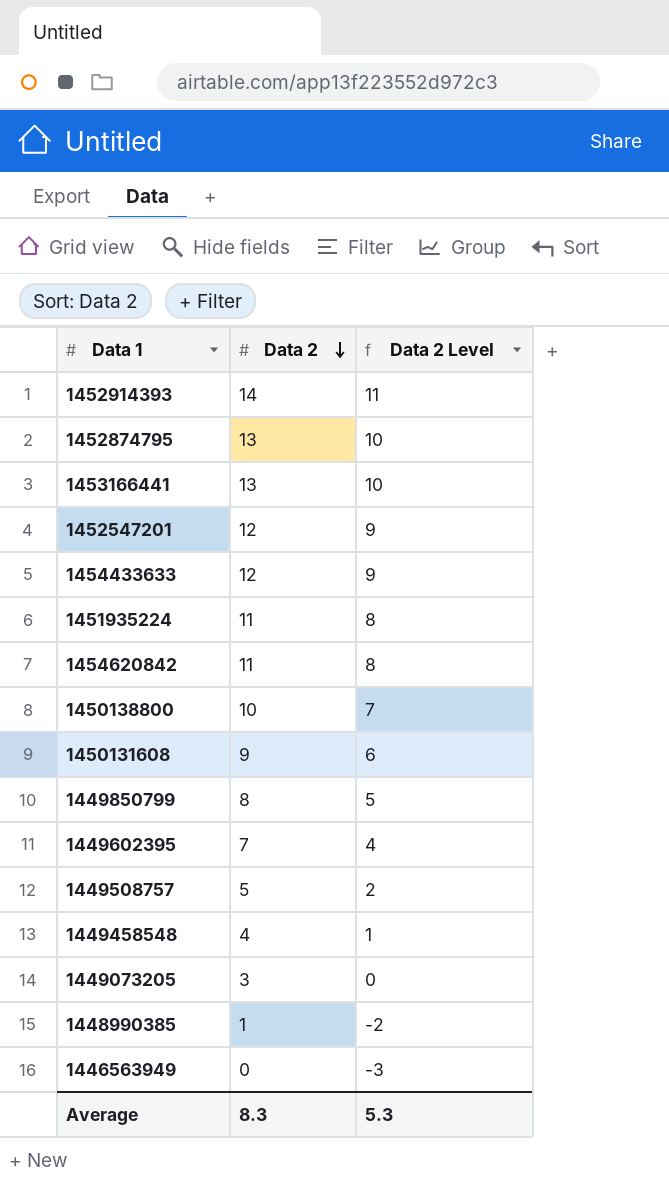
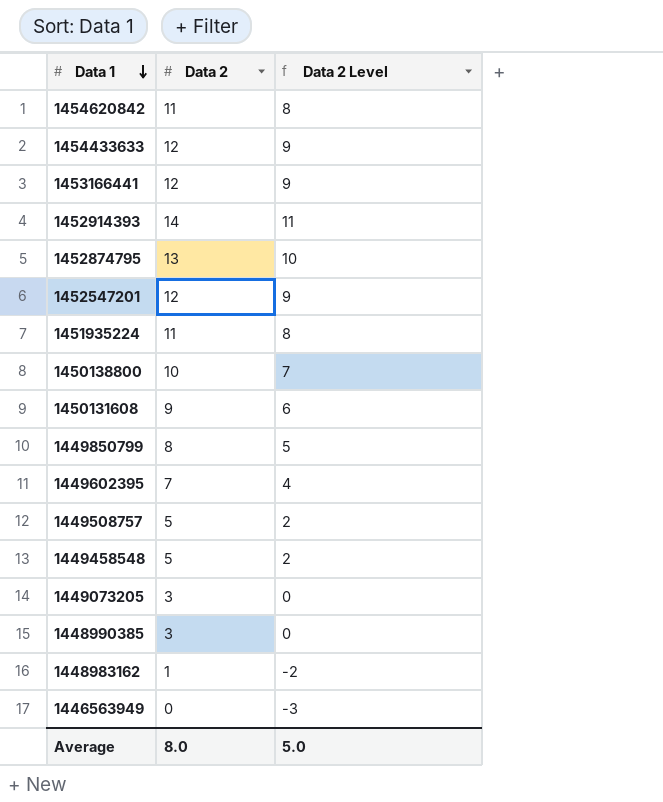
row order: Data 2 descending -> Data 1 descending
1453166441 | Data 2: 13 -> 12
1453166441 | Data 2 Level: 10 -> 9
1449458548 | Data 2: 4 -> 5
1449458548 | Data 2 Level: 1 -> 2
1448990385 | Data 2: 1 -> 3
1448990385 | Data 2 Level: -2 -> 0
row 1448983162: none -> 1 | -2
Average | Data 2: 8.3 -> 8.0
Average | Data 2 Level: 5.3 -> 5.0

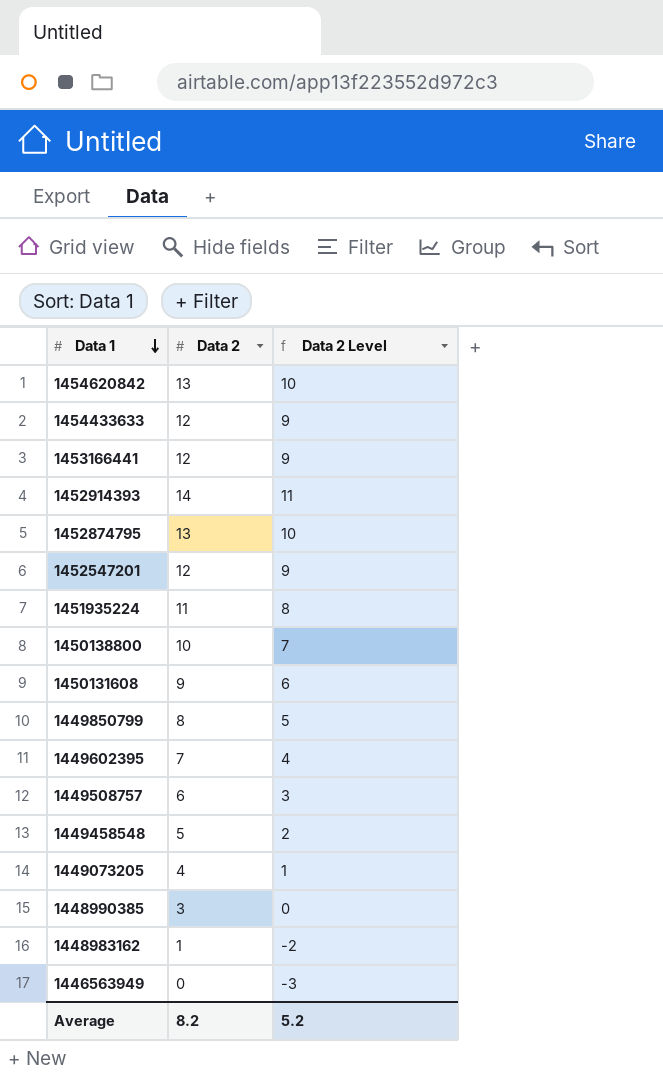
1454620842 | Data 2: 11 -> 13
1454620842 | Data 2 Level: 8 -> 10
1449508757 | Data 2: 5 -> 6
1449508757 | Data 2 Level: 2 -> 3
1449073205 | Data 2: 3 -> 4
1449073205 | Data 2 Level: 0 -> 1
Average | Data 2: 8.0 -> 8.2
Average | Data 2 Level: 5.0 -> 5.2

